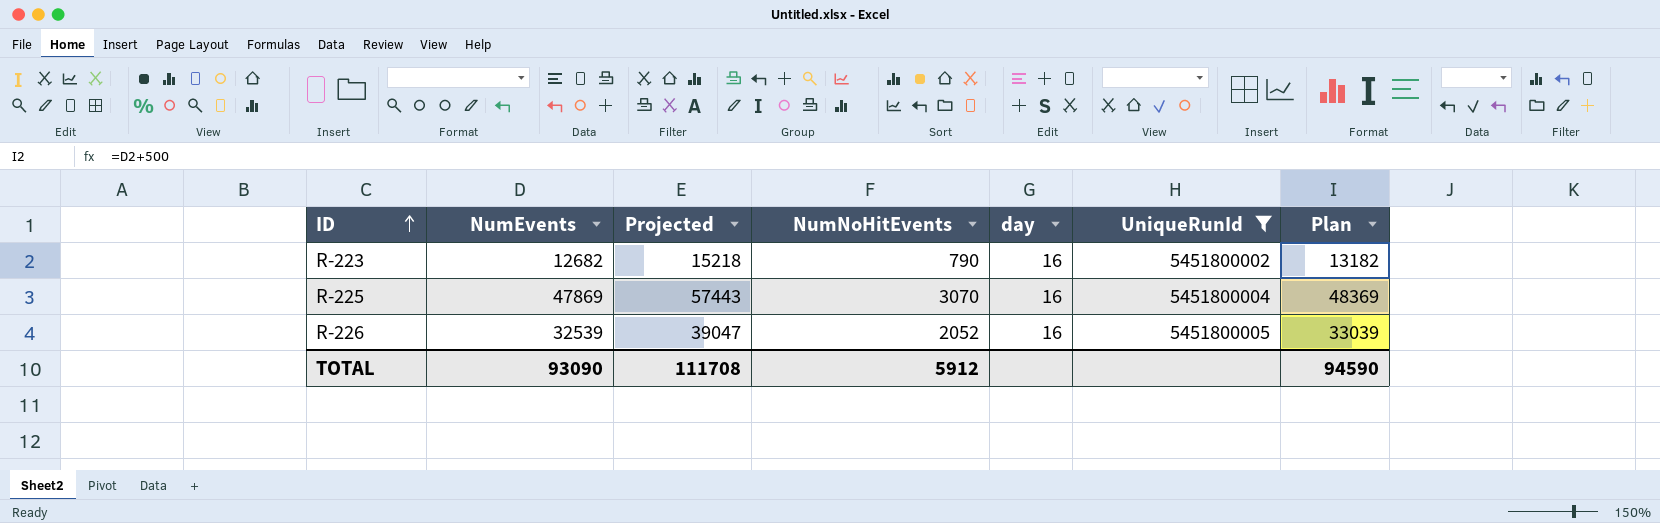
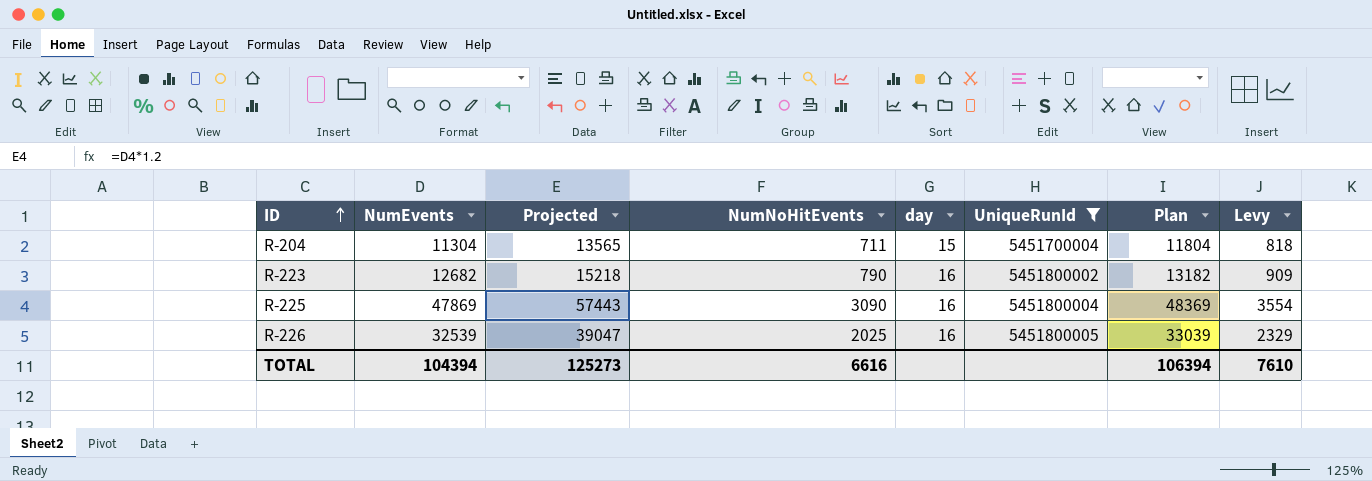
column Levy | formula: none -> [NumNoHitEvents] * 1.15
row R-204: none -> 11304 | 13565 | 711 | 15 | 5451700004 | 11804 | 818
R-225 | NumNoHitEvents: 3070 -> 3090
R-226 | NumNoHitEvents: 2052 -> 2025
TOTAL | NumEvents: 93090 -> 104394
TOTAL | Projected: 111708 -> 125273
TOTAL | NumNoHitEvents: 5912 -> 6616
TOTAL | Plan: 94590 -> 106394

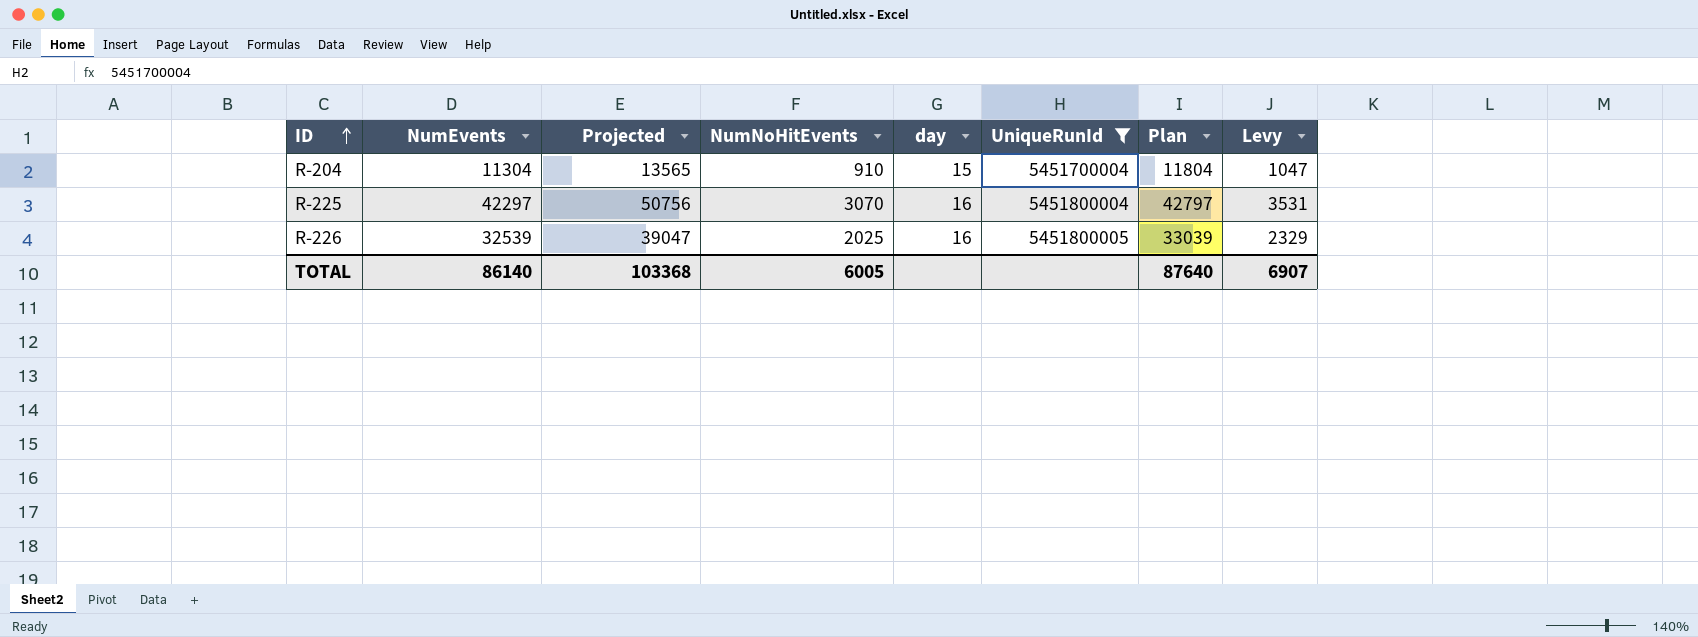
row R-223: 12682 | 15218 | 790 | 16 | 5451800002 | 13182 | 909 -> none
R-204 | NumNoHitEvents: 711 -> 910
R-204 | Levy: 818 -> 1047
R-225 | NumEvents: 47869 -> 42297
R-225 | Projected: 57443 -> 50756
R-225 | NumNoHitEvents: 3090 -> 3070
R-225 | Plan: 48369 -> 42797
R-225 | Levy: 3554 -> 3531
TOTAL | NumEvents: 104394 -> 86140
TOTAL | Projected: 125273 -> 103368
TOTAL | NumNoHitEvents: 6616 -> 6005
TOTAL | Plan: 106394 -> 87640
TOTAL | Levy: 7610 -> 6907

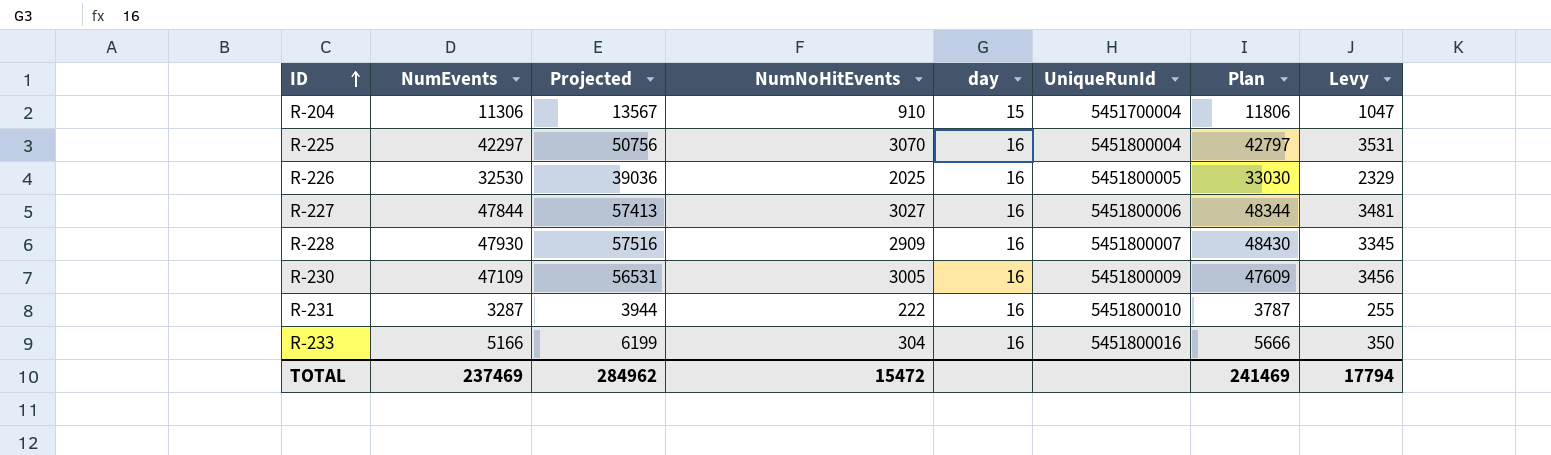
filter: UniqueRunId <= 5451800005 -> none
R-204 | NumEvents: 11304 -> 11306
R-204 | Projected: 13565 -> 13567
R-204 | Plan: 11804 -> 11806
R-226 | NumEvents: 32539 -> 32530
R-226 | Projected: 39047 -> 39036
R-226 | Plan: 33039 -> 33030
TOTAL | NumEvents: 86140 -> 237469
TOTAL | Projected: 103368 -> 284962
TOTAL | NumNoHitEvents: 6005 -> 15472
TOTAL | Plan: 87640 -> 241469
TOTAL | Levy: 6907 -> 17794

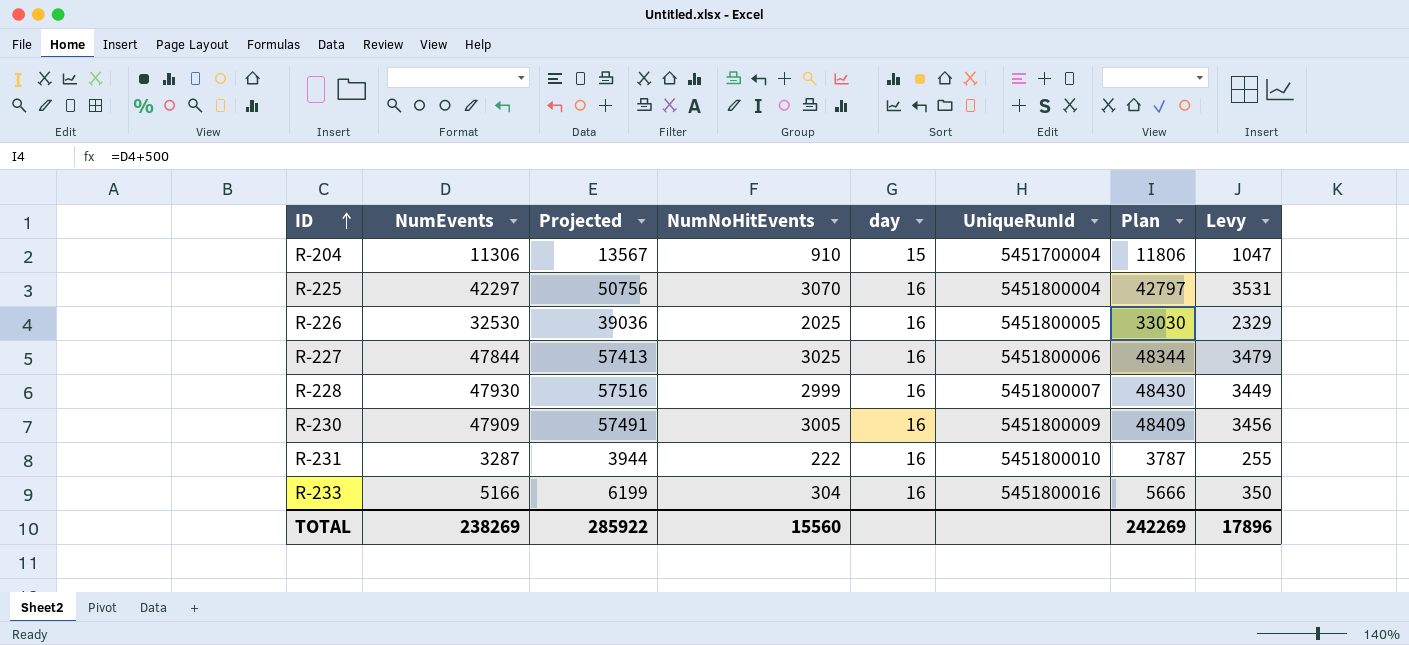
R-227 | NumNoHitEvents: 3027 -> 3025
R-227 | Levy: 3481 -> 3479
R-228 | NumNoHitEvents: 2909 -> 2999
R-228 | Levy: 3345 -> 3449
R-230 | NumEvents: 47109 -> 47909
R-230 | Projected: 56531 -> 57491
R-230 | Plan: 47609 -> 48409
TOTAL | NumEvents: 237469 -> 238269
TOTAL | Projected: 284962 -> 285922
TOTAL | NumNoHitEvents: 15472 -> 15560
TOTAL | Plan: 241469 -> 242269
TOTAL | Levy: 17794 -> 17896

